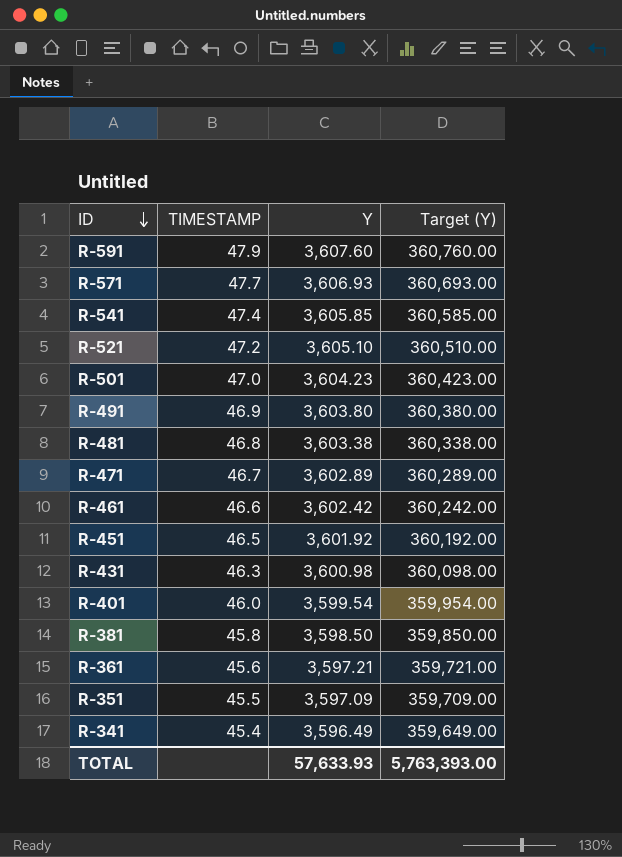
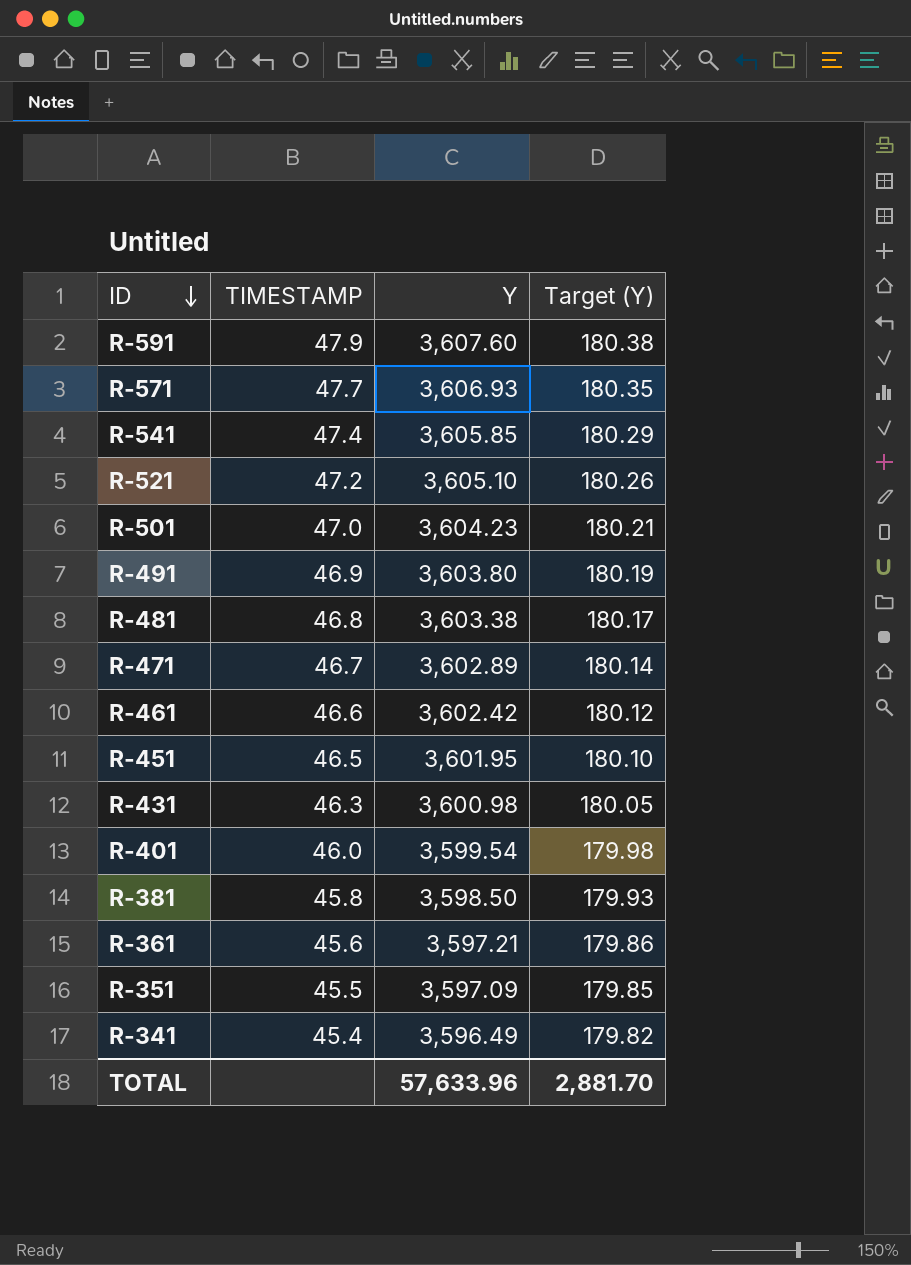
column Target (Y) | formula: [Y] * 100 -> [Y] * 0.05
R-451 | Y: 3,601.92 -> 3,601.95
TOTAL | Y: 57,633.93 -> 57,633.96
TOTAL | Target (Y): 5,763,393.00 -> 2,881.70

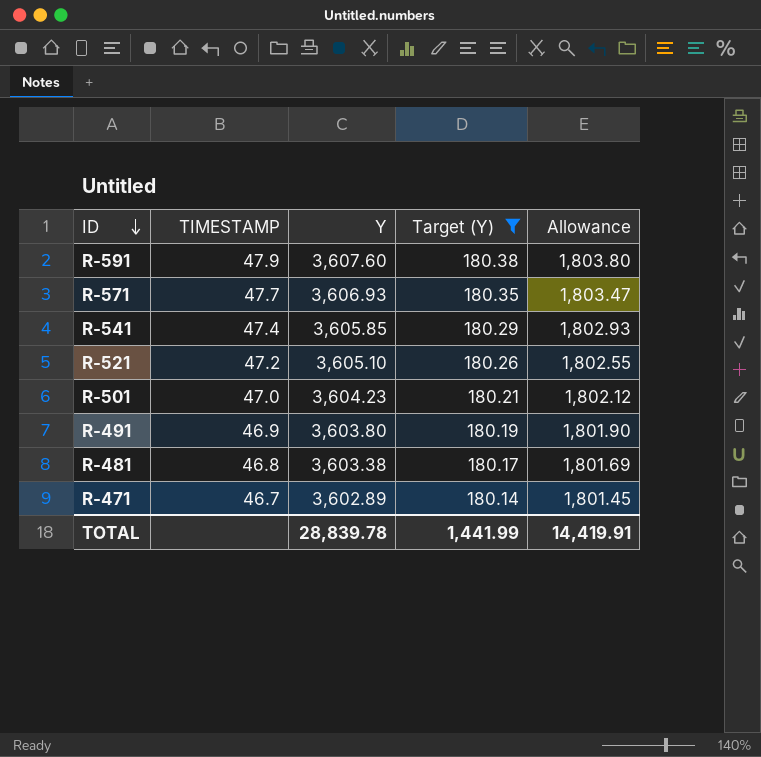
filter: none -> Target (Y) >= 180.14
column Allowance | formula: none -> [Y] * 0.5
TOTAL | Y: 57,633.96 -> 28,839.78
TOTAL | Target (Y): 2,881.70 -> 1,441.99

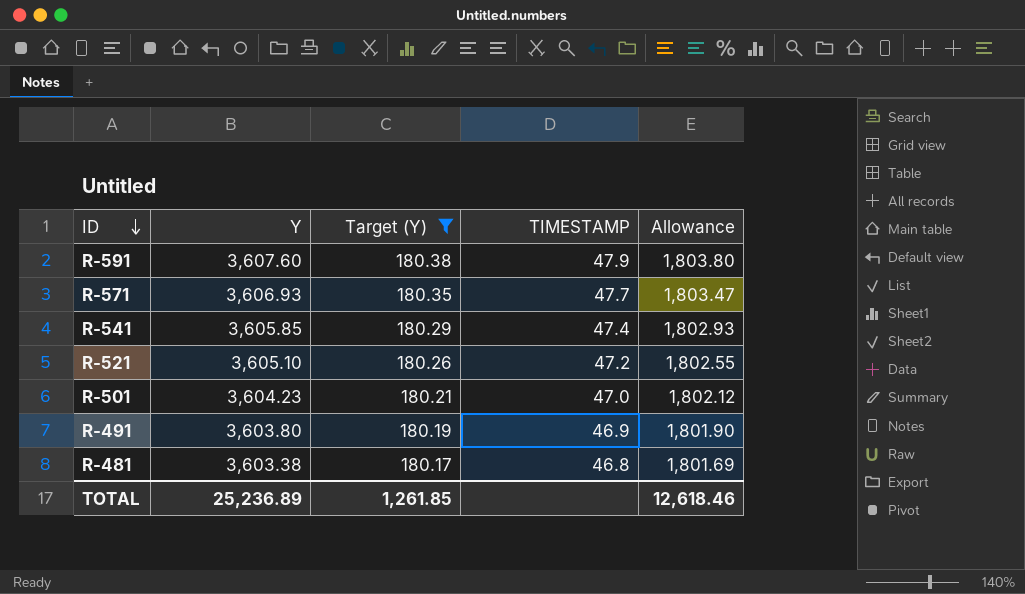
column TIMESTAMP | position: 2 -> 4
row R-471: 46.7 | 3,602.89 | 180.14 | 1,801.45 -> none
TOTAL | Y: 28,839.78 -> 25,236.89
TOTAL | Target (Y): 1,441.99 -> 1,261.85
TOTAL | Allowance: 14,419.91 -> 12,618.46

